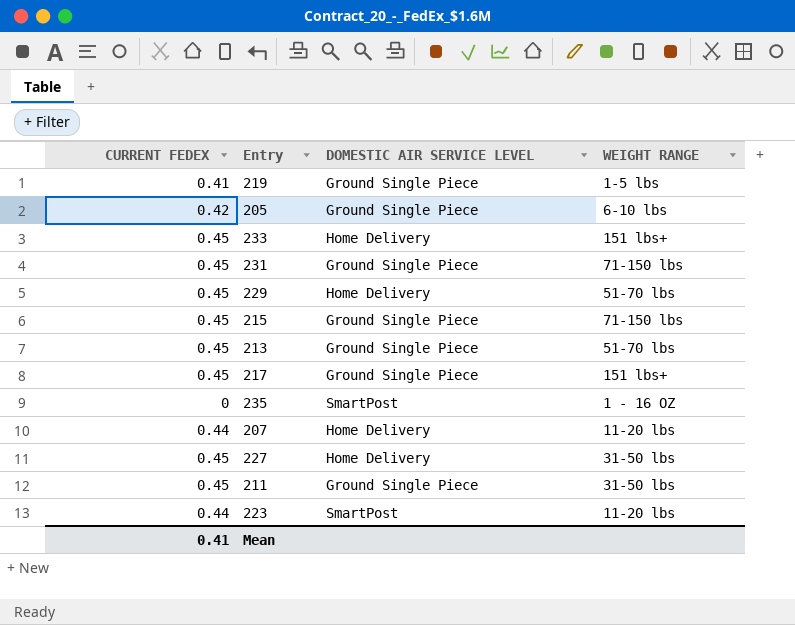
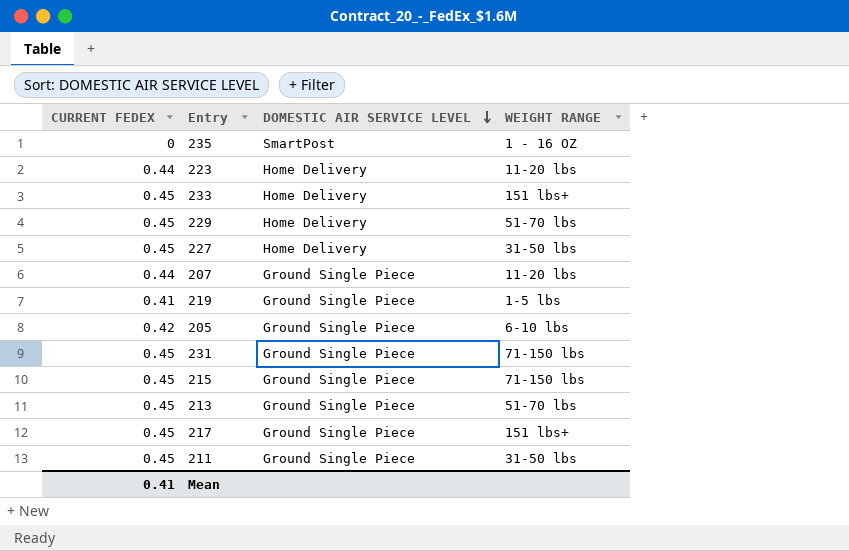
row order: none -> DOMESTIC AIR SERVICE LEVEL descending
223 | DOMESTIC AIR SERVICE LEVEL: SmartPost -> Home Delivery
207 | DOMESTIC AIR SERVICE LEVEL: Home Delivery -> Ground Single Piece

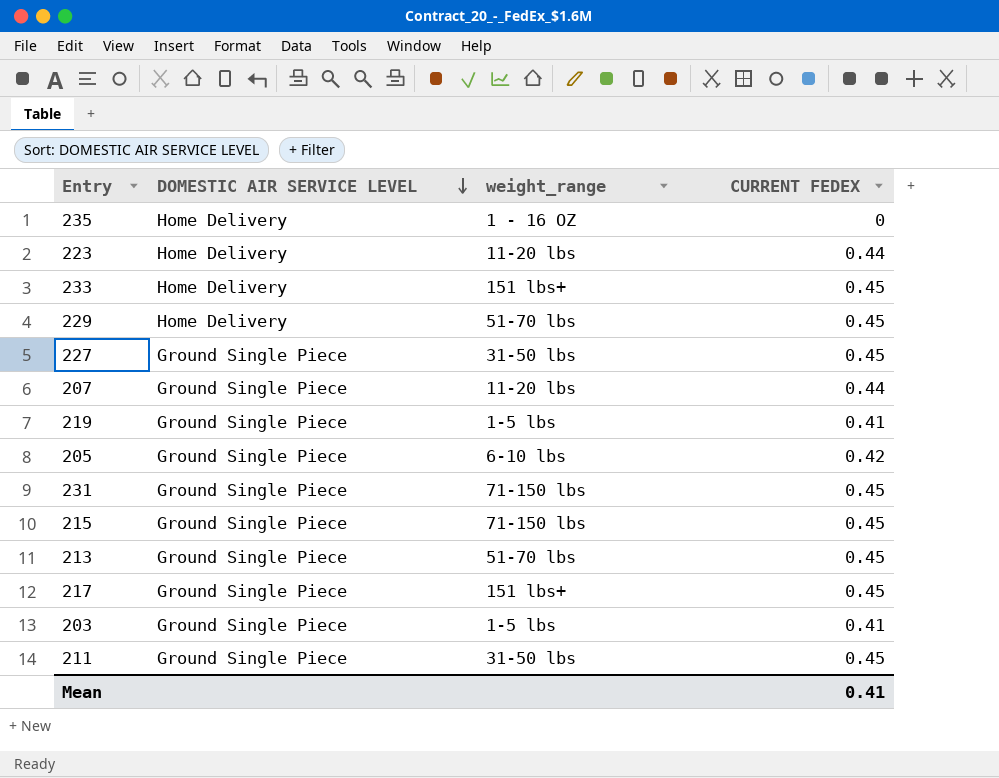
column name: WEIGHT RANGE -> weight_range
column CURRENT FEDEX | position: 1 -> 4
235 | DOMESTIC AIR SERVICE LEVEL: SmartPost -> Home Delivery
227 | DOMESTIC AIR SERVICE LEVEL: Home Delivery -> Ground Single Piece
row 203: none -> Ground Single Piece | 1-5 lbs | 0.41

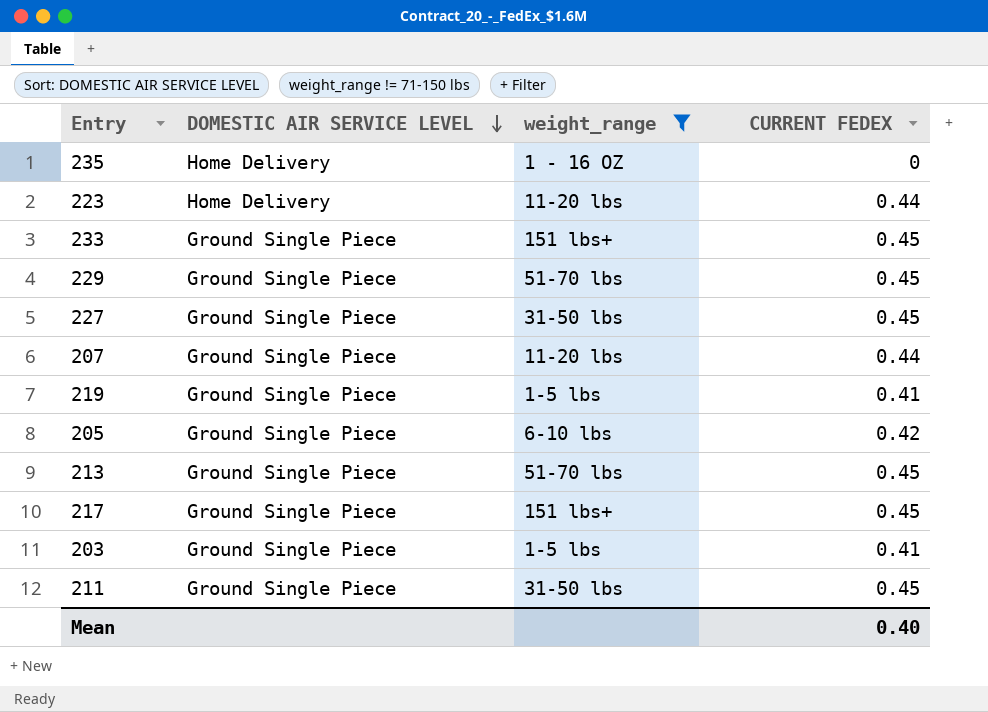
filter: none -> weight_range != 71-150 lbs
233 | DOMESTIC AIR SERVICE LEVEL: Home Delivery -> Ground Single Piece
229 | DOMESTIC AIR SERVICE LEVEL: Home Delivery -> Ground Single Piece
Mean | CURRENT FEDEX: 0.41 -> 0.40

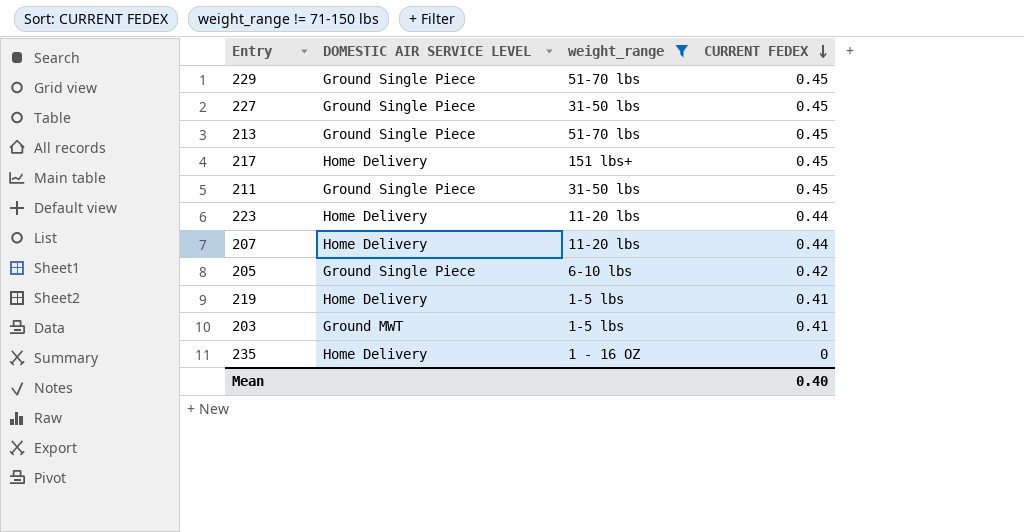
row order: DOMESTIC AIR SERVICE LEVEL descending -> CURRENT FEDEX descending
row 233: Ground Single Piece | 151 lbs+ | 0.45 -> none
217 | DOMESTIC AIR SERVICE LEVEL: Ground Single Piece -> Home Delivery
207 | DOMESTIC AIR SERVICE LEVEL: Ground Single Piece -> Home Delivery
219 | DOMESTIC AIR SERVICE LEVEL: Ground Single Piece -> Home Delivery
203 | DOMESTIC AIR SERVICE LEVEL: Ground Single Piece -> Ground MWT

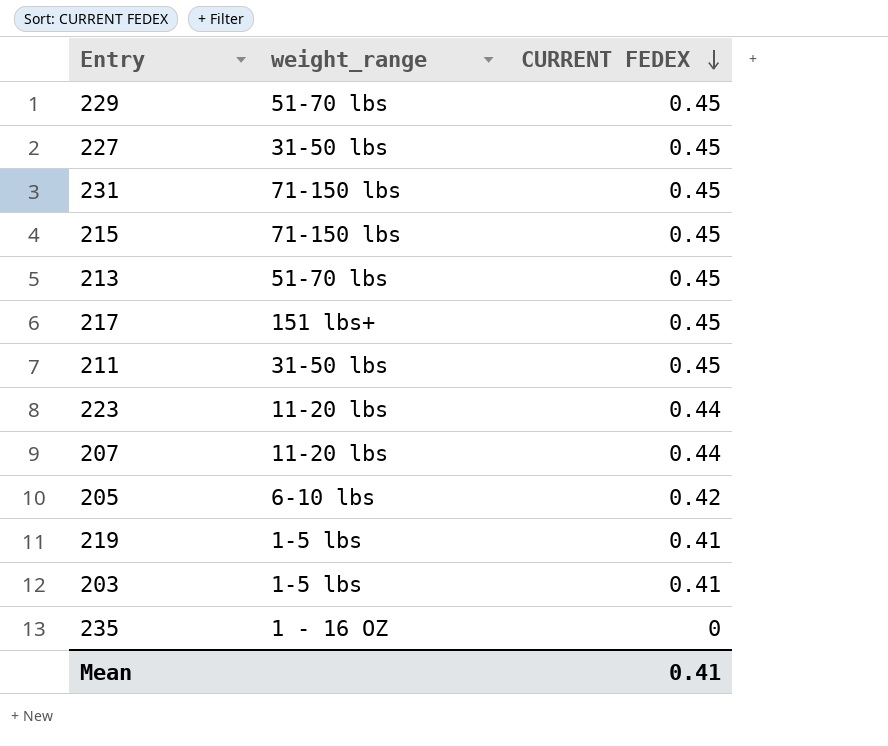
filter: weight_range != 71-150 lbs -> none
column DOMESTIC AIR SERVICE LEVEL | position: 2 -> none
Mean | CURRENT FEDEX: 0.40 -> 0.41

